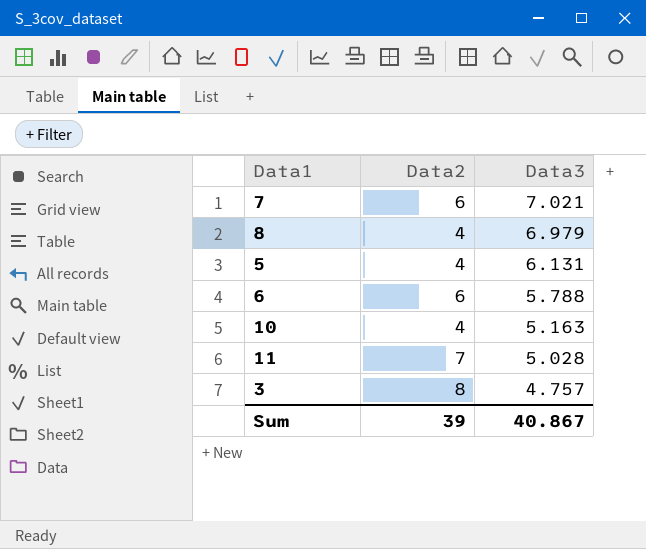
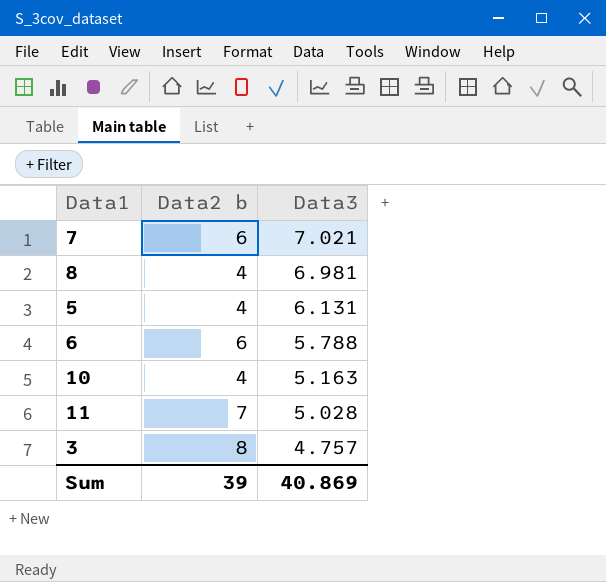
column name: Data2 -> Data2 b
8 | Data3: 6.979 -> 6.981
Sum | Data3: 40.867 -> 40.869

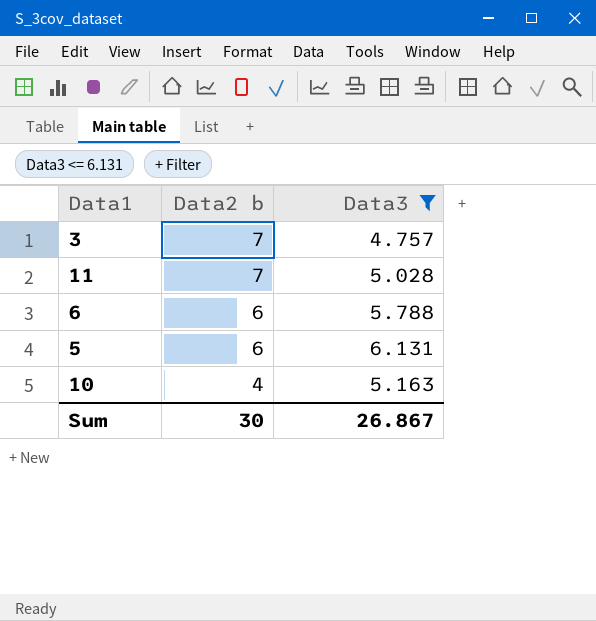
filter: none -> Data3 <= 6.131
row order: Data3 descending -> Data2 b descending
3 | Data2 b: 8 -> 7
5 | Data2 b: 4 -> 6
Sum | Data2 b: 39 -> 30
Sum | Data3: 40.869 -> 26.867

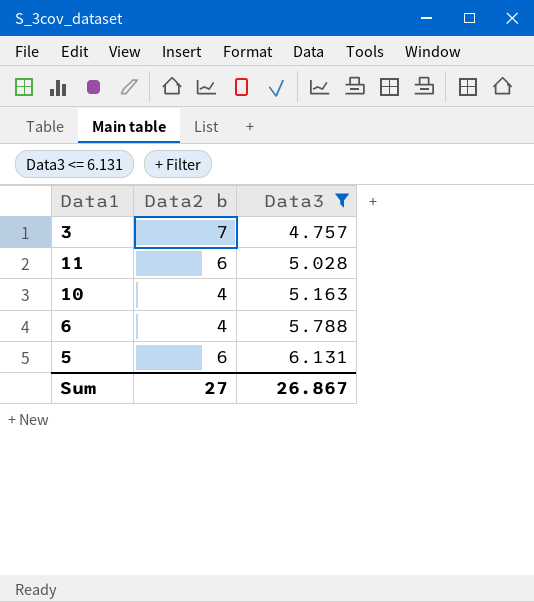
row order: Data2 b descending -> Data3 ascending
11 | Data2 b: 7 -> 6
6 | Data2 b: 6 -> 4
Sum | Data2 b: 30 -> 27

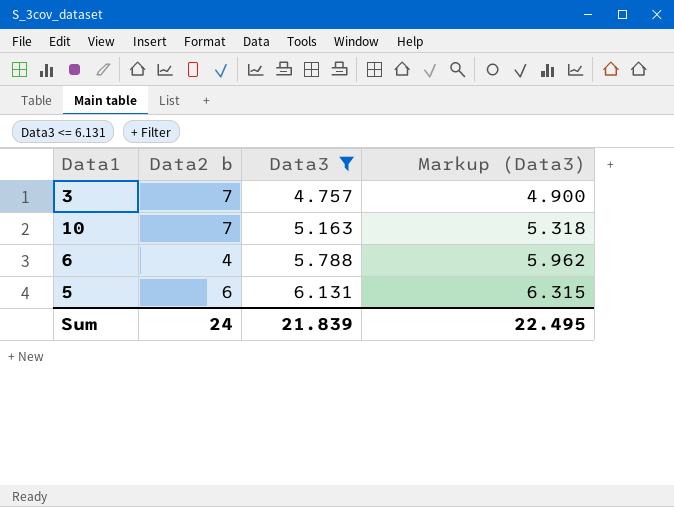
column Markup (Data3) | formula: none -> [Data3] * 1.03
row 11: 6 | 5.028 -> none
10 | Data2 b: 4 -> 7
Sum | Data2 b: 27 -> 24
Sum | Data3: 26.867 -> 21.839

